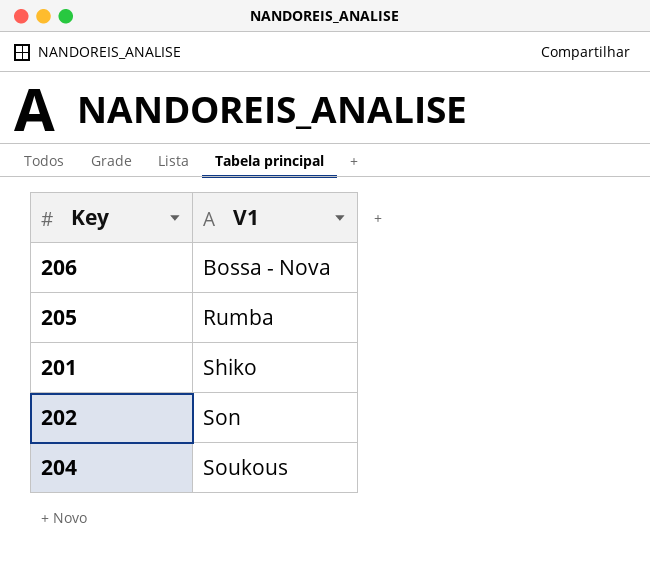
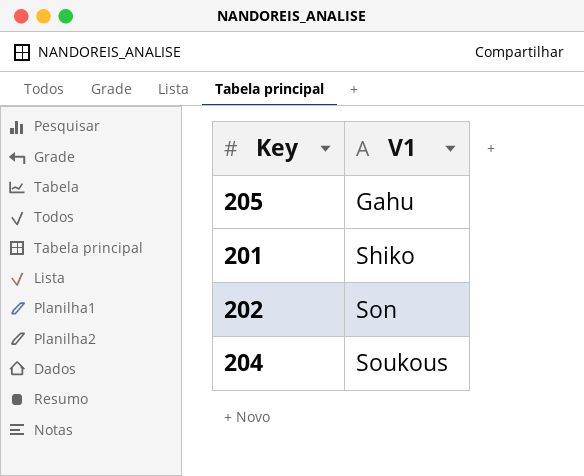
row 206: Bossa - Nova -> none
205 | V1: Rumba -> Gahu

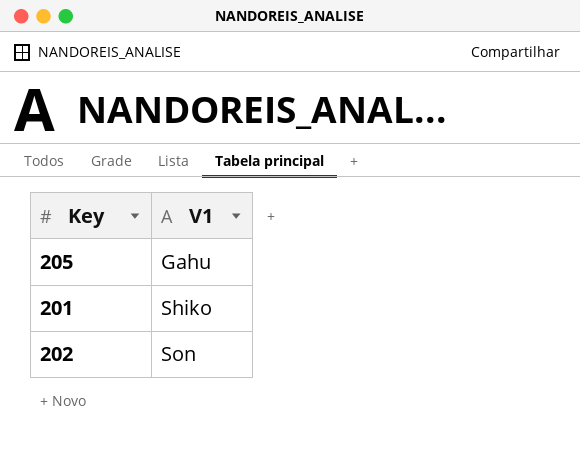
row 204: Soukous -> none

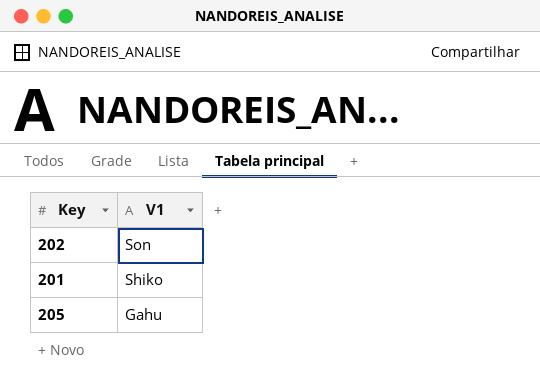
row order: V1 ascending -> V1 descending

